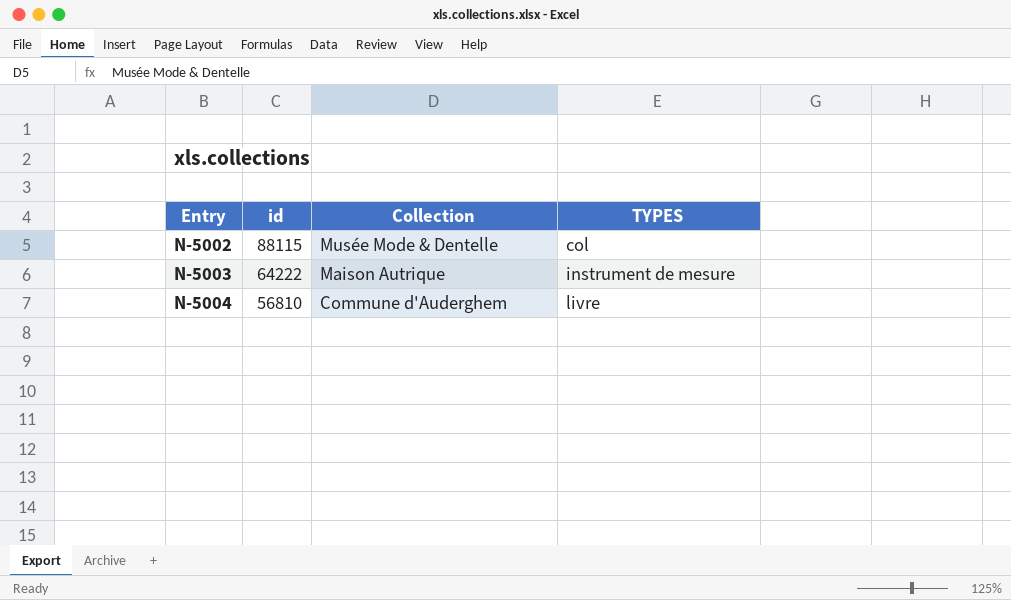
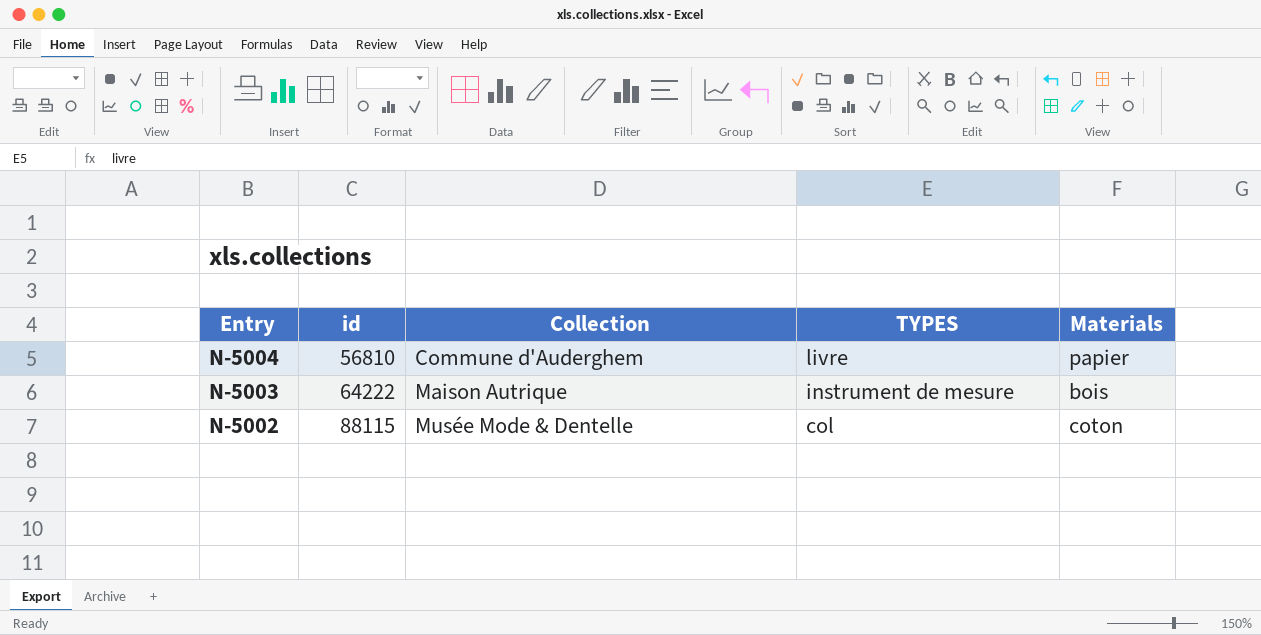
row order: Entry ascending -> Entry descending
column Materials | position: none -> 5

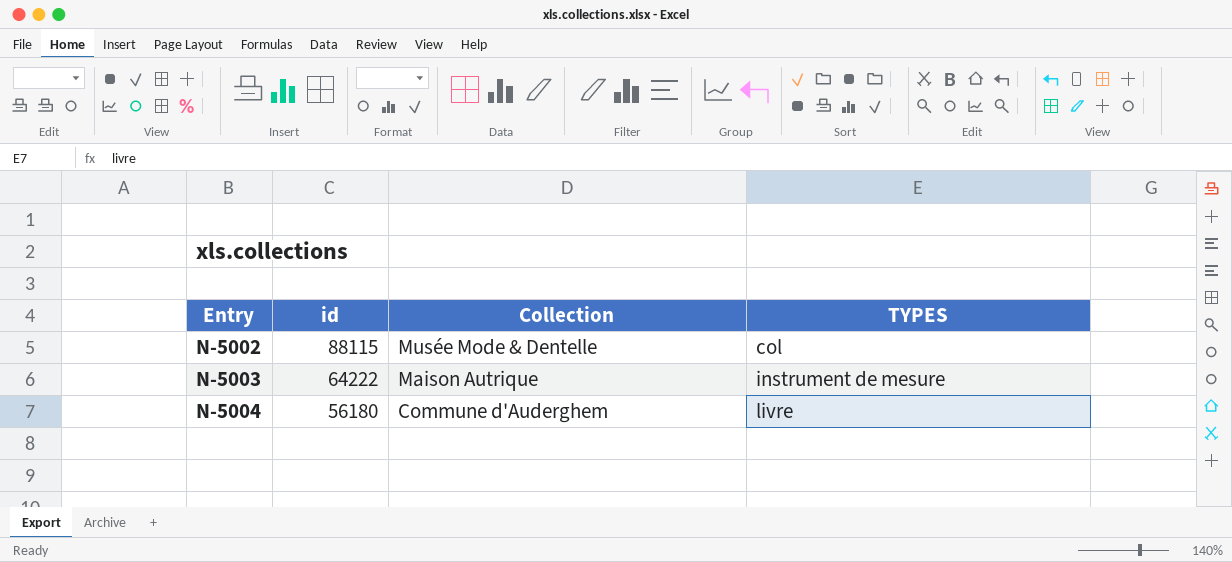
row order: Entry descending -> Entry ascending
column Materials | position: 5 -> none
N-5004 | id: 56810 -> 56180

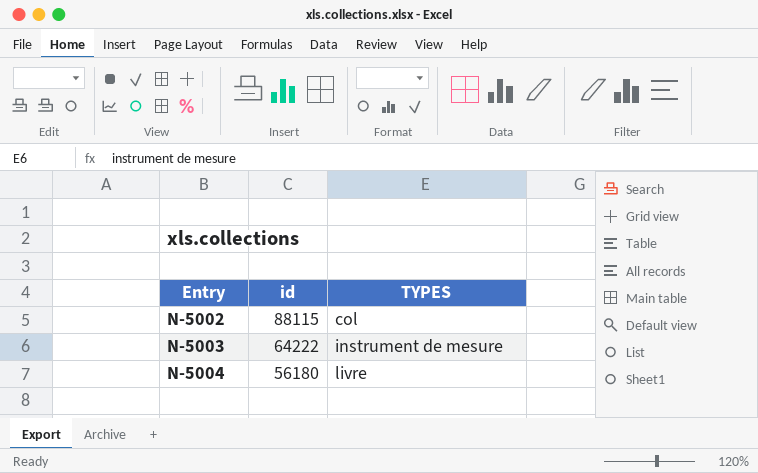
column Collection | position: 3 -> none

